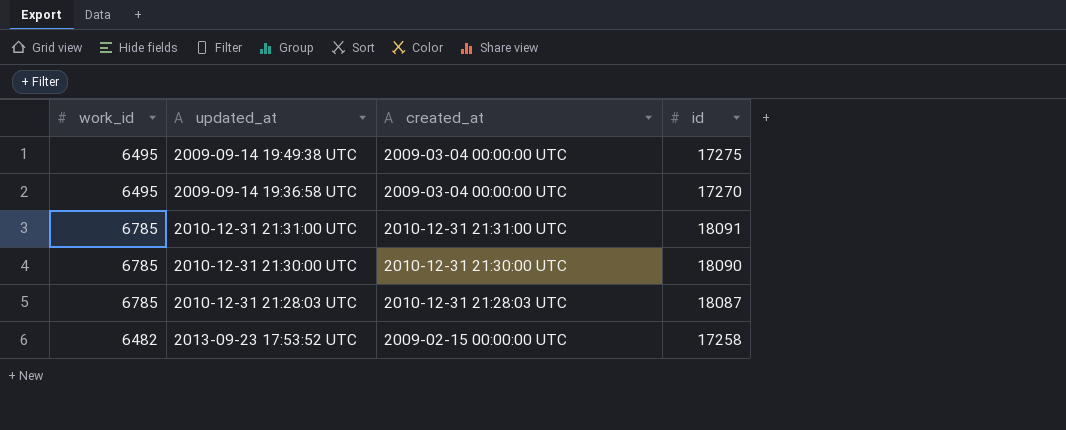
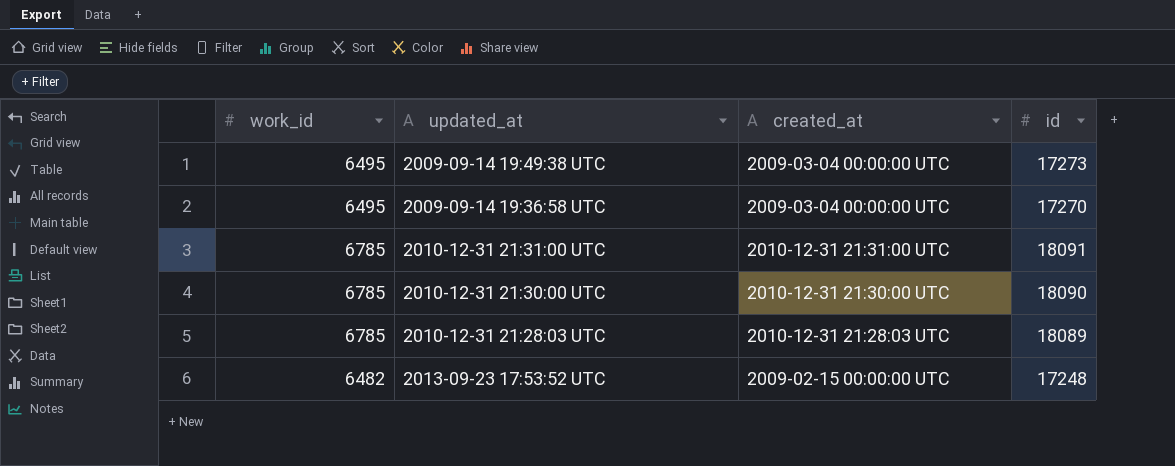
2009-09-14 19:49:38 UTC | id: 17275 -> 17273
2010-12-31 21:28:03 UTC | id: 18087 -> 18089
2013-09-23 17:53:52 UTC | id: 17258 -> 17248

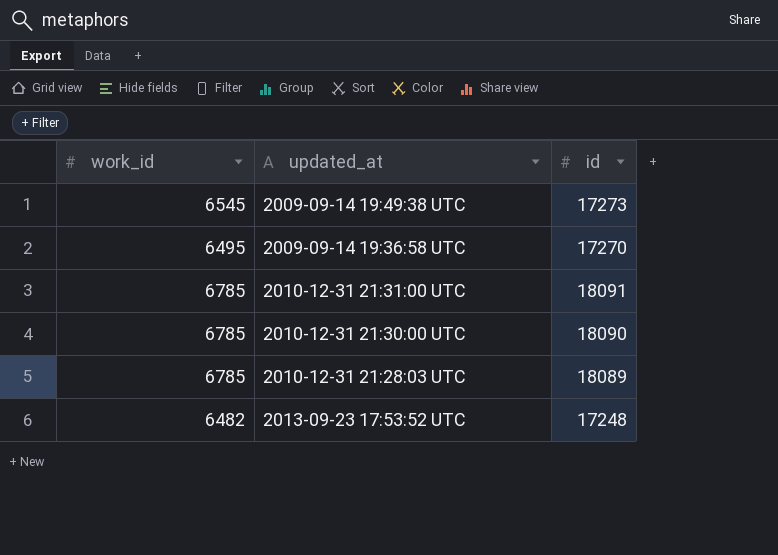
column created_at | position: 3 -> none
2009-09-14 19:49:38 UTC | work_id: 6495 -> 6545

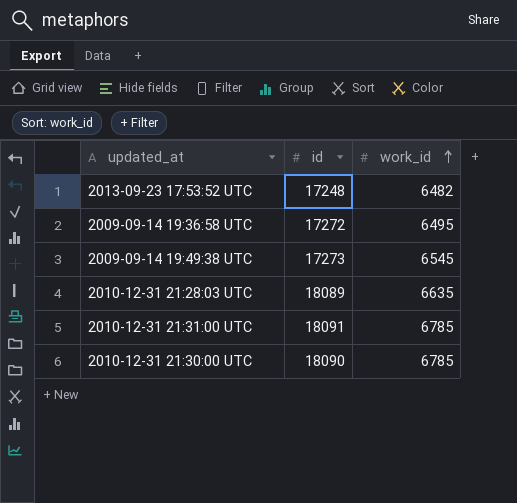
row order: none -> work_id ascending
column work_id | position: 1 -> 3
2009-09-14 19:36:58 UTC | id: 17270 -> 17272
2010-12-31 21:28:03 UTC | work_id: 6785 -> 6635

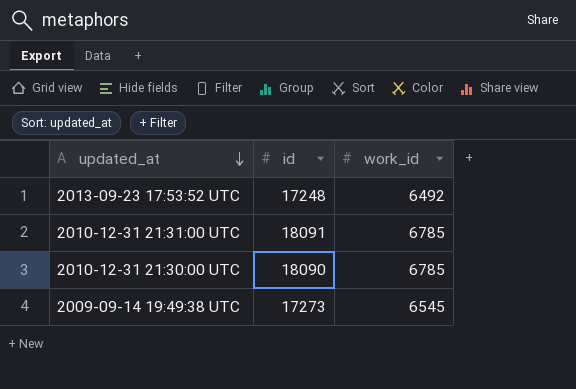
row order: work_id ascending -> updated_at descending
row 2009-09-14 19:36:58 UTC: 17272 | 6495 -> none
row 2010-12-31 21:28:03 UTC: 18089 | 6635 -> none
2013-09-23 17:53:52 UTC | work_id: 6482 -> 6492

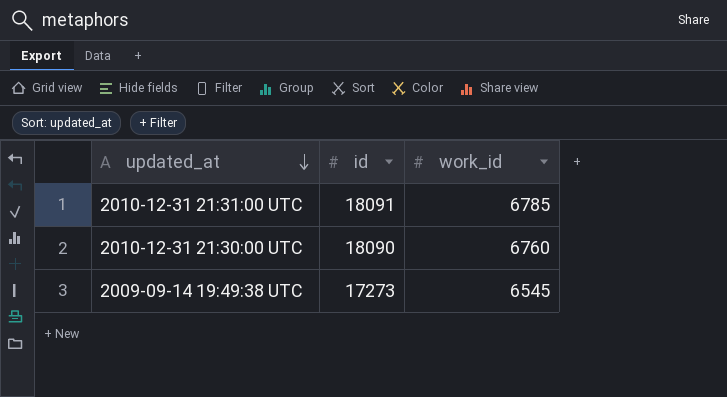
row 2013-09-23 17:53:52 UTC: 17248 | 6492 -> none
2010-12-31 21:30:00 UTC | work_id: 6785 -> 6760

